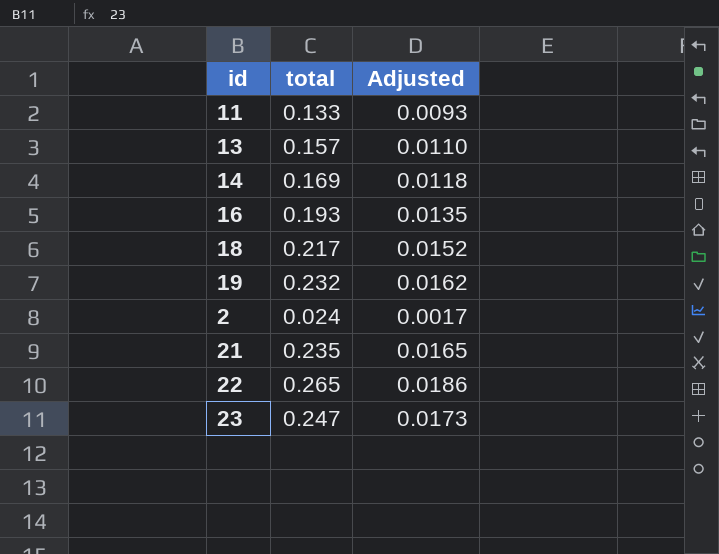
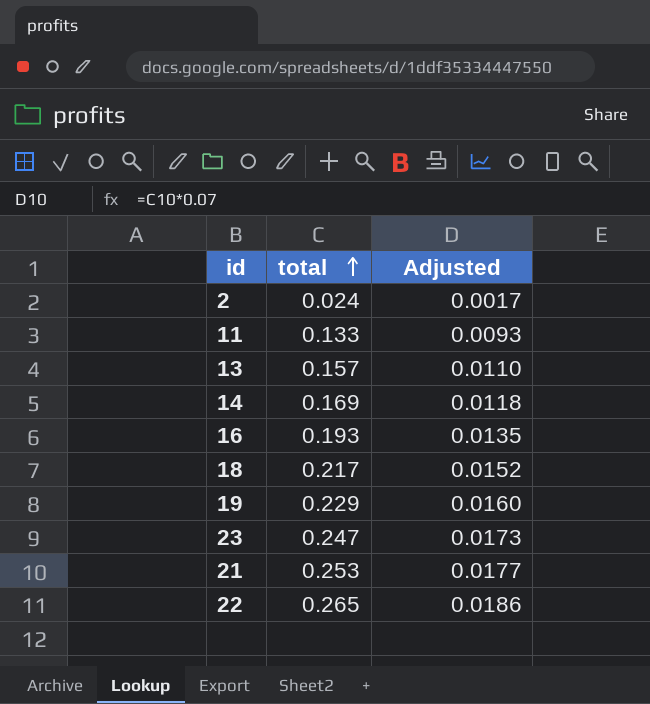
row order: none -> total ascending
19 | total: 0.232 -> 0.229
19 | Adjusted: 0.0162 -> 0.0160
21 | total: 0.235 -> 0.253
21 | Adjusted: 0.0165 -> 0.0177

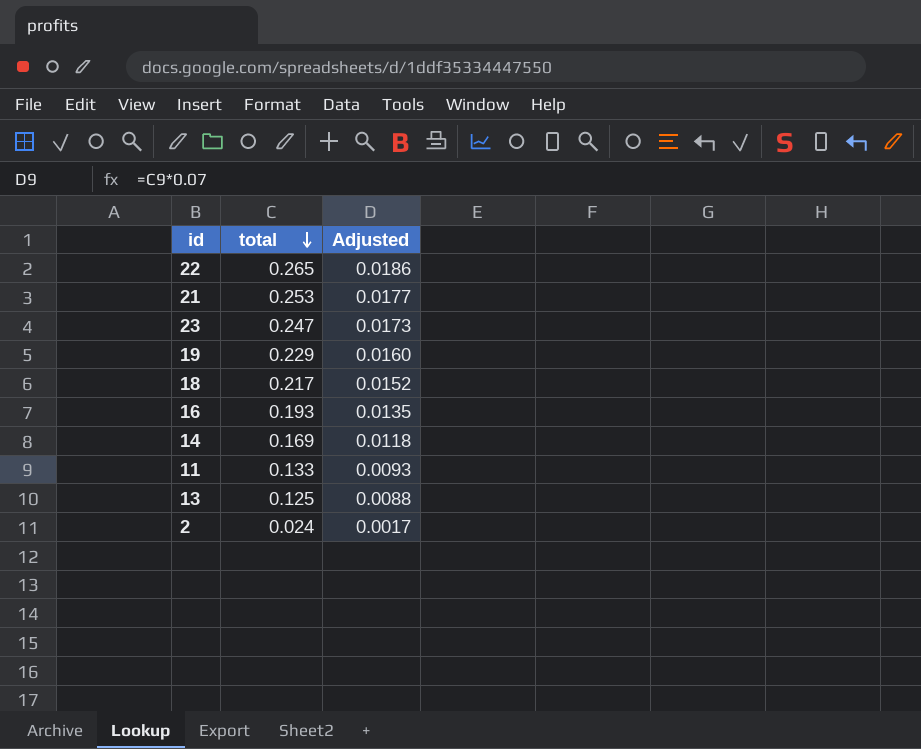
row order: total ascending -> total descending
13 | total: 0.157 -> 0.125
13 | Adjusted: 0.0110 -> 0.0088

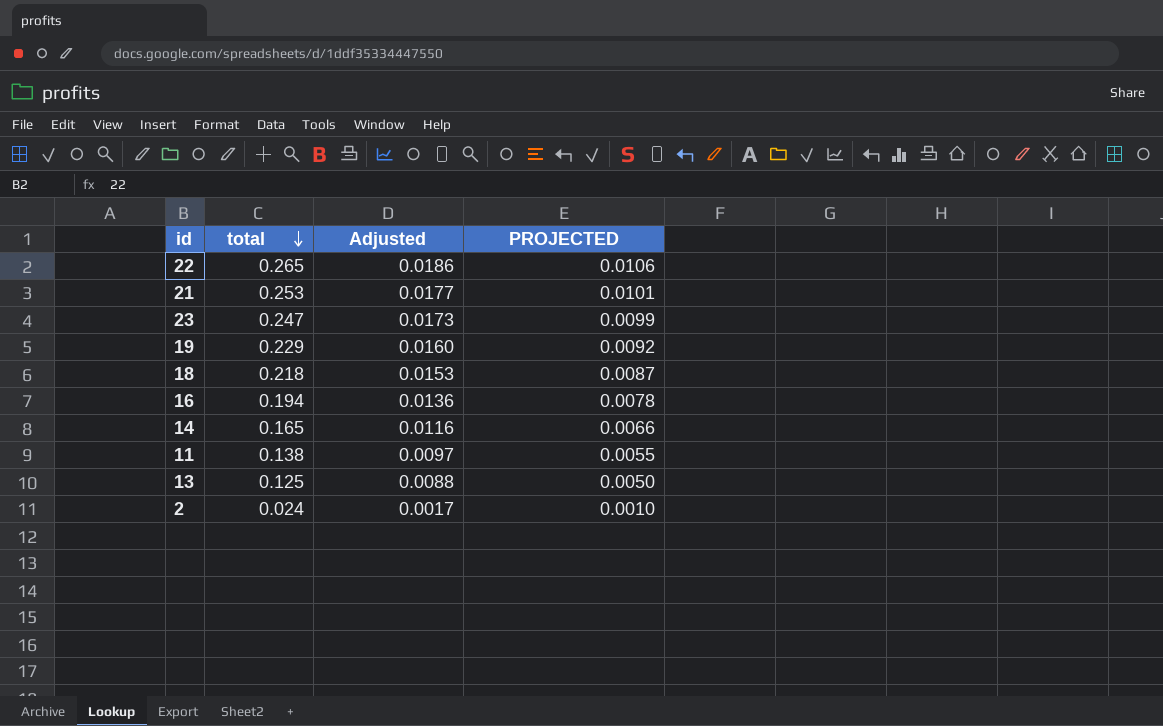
column PROJECTED | formula: none -> [total] * 0.04
18 | total: 0.217 -> 0.218
18 | Adjusted: 0.0152 -> 0.0153
16 | total: 0.193 -> 0.194
16 | Adjusted: 0.0135 -> 0.0136
14 | total: 0.169 -> 0.165
14 | Adjusted: 0.0118 -> 0.0116
11 | total: 0.133 -> 0.138
11 | Adjusted: 0.0093 -> 0.0097

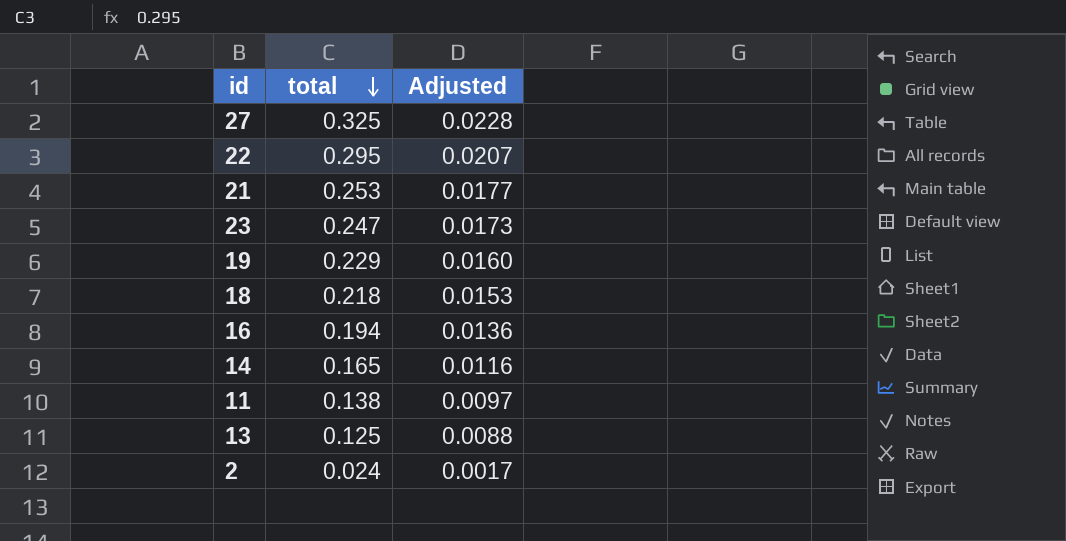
column PROJECTED | formula: [total] * 0.04 -> none
row 27: none -> 0.325 | 0.0228
22 | total: 0.265 -> 0.295
22 | Adjusted: 0.0186 -> 0.0207

